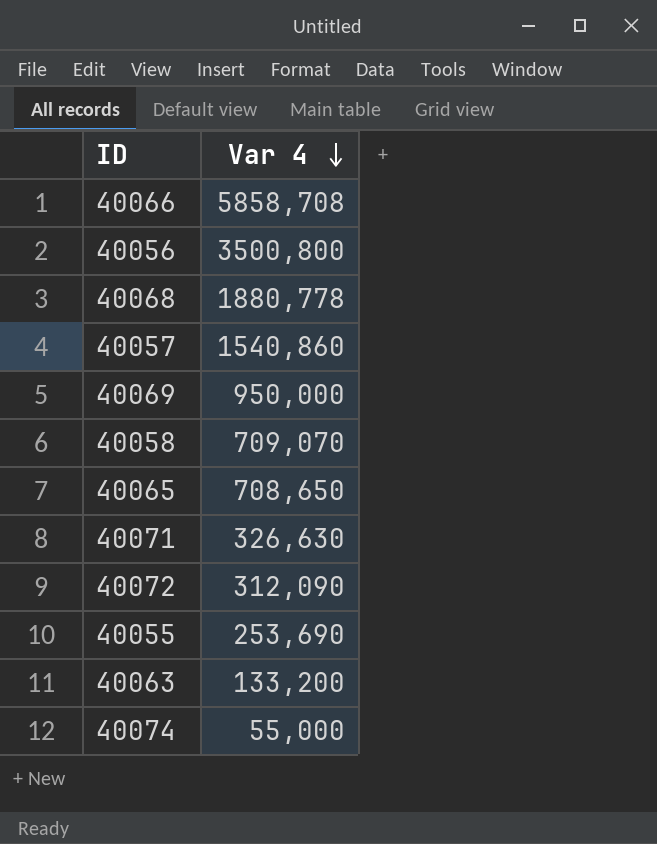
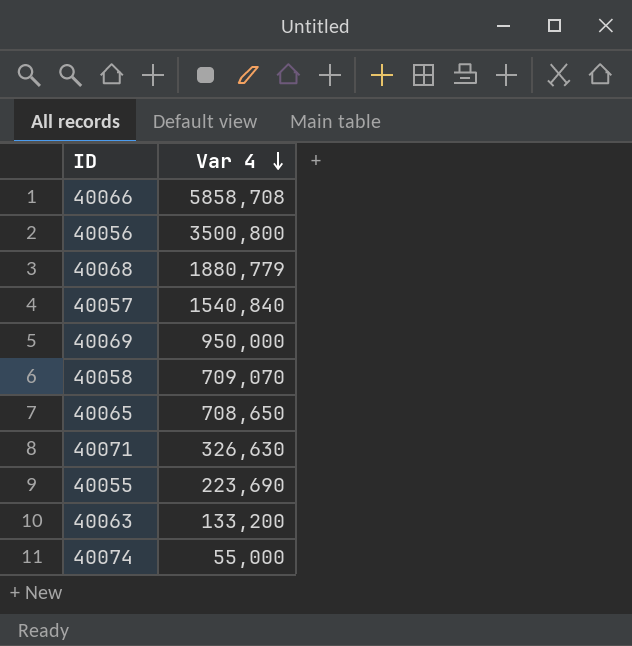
row 40072: 312,090 -> none
40068 | Var 4: 1880,778 -> 1880,779
40057 | Var 4: 1540,860 -> 1540,840
40055 | Var 4: 253,690 -> 223,690

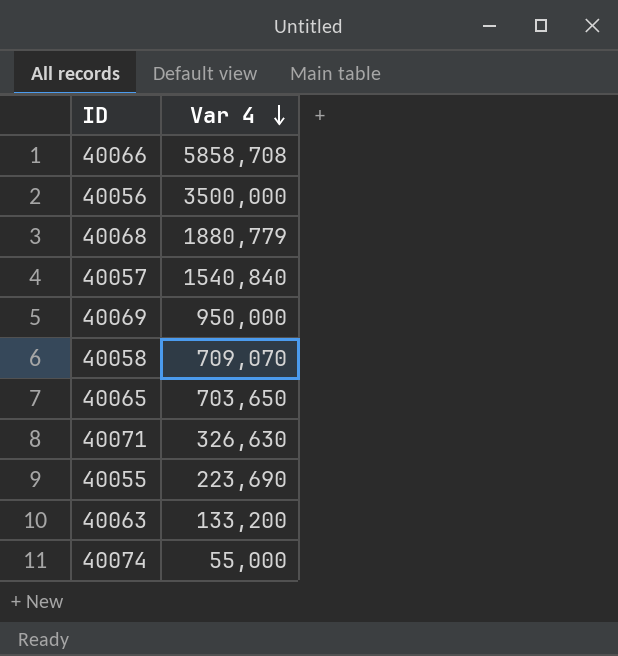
40056 | Var 4: 3500,800 -> 3500,000
40065 | Var 4: 708,650 -> 703,650

